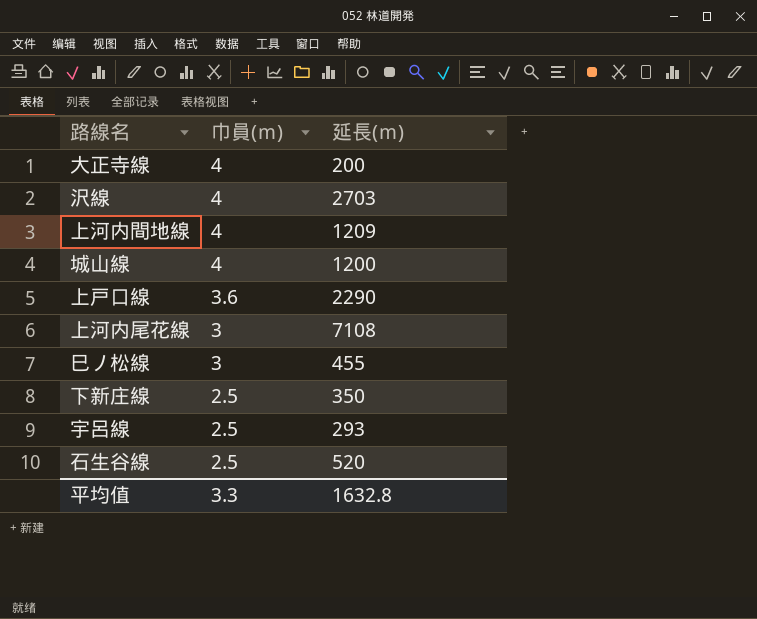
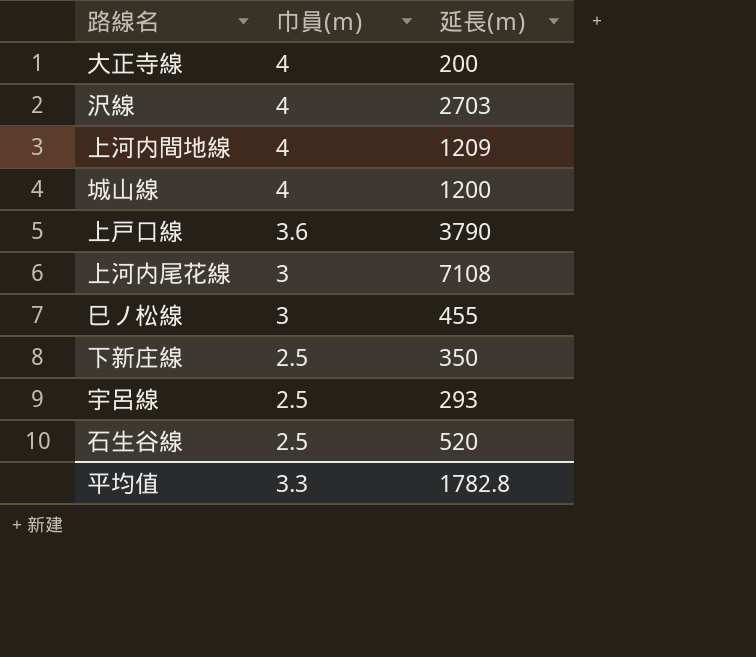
上戸口線 | 延長(ｍ): 2290 -> 3790
平均值 | 延長(ｍ): 1632.8 -> 1782.8

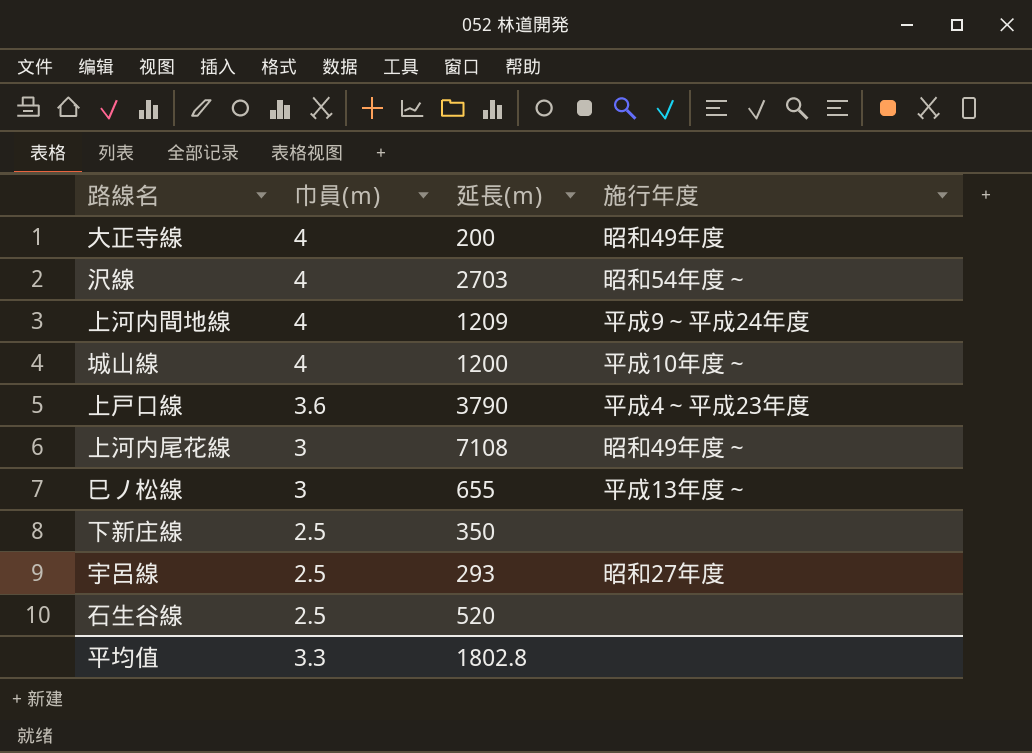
column 施行年度 | position: none -> 4
巳ノ松線 | 延長(ｍ): 455 -> 655
平均值 | 延長(ｍ): 1782.8 -> 1802.8

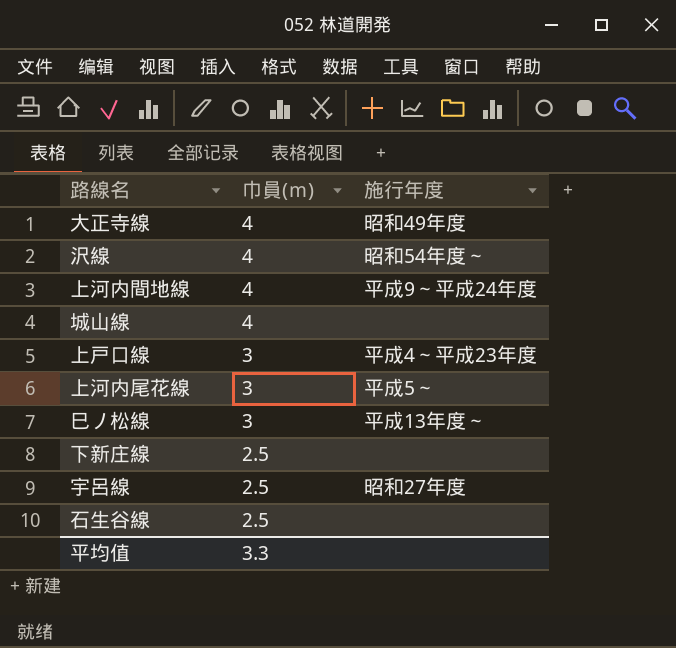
column 延長(ｍ) | position: 3 -> none
城山線 | 施行年度: 平成10年度～ -> none
上戸口線 | 巾員(ｍ): 3.6 -> 3
上河内尾花線 | 施行年度: 昭和49年度～ -> 平成5～

